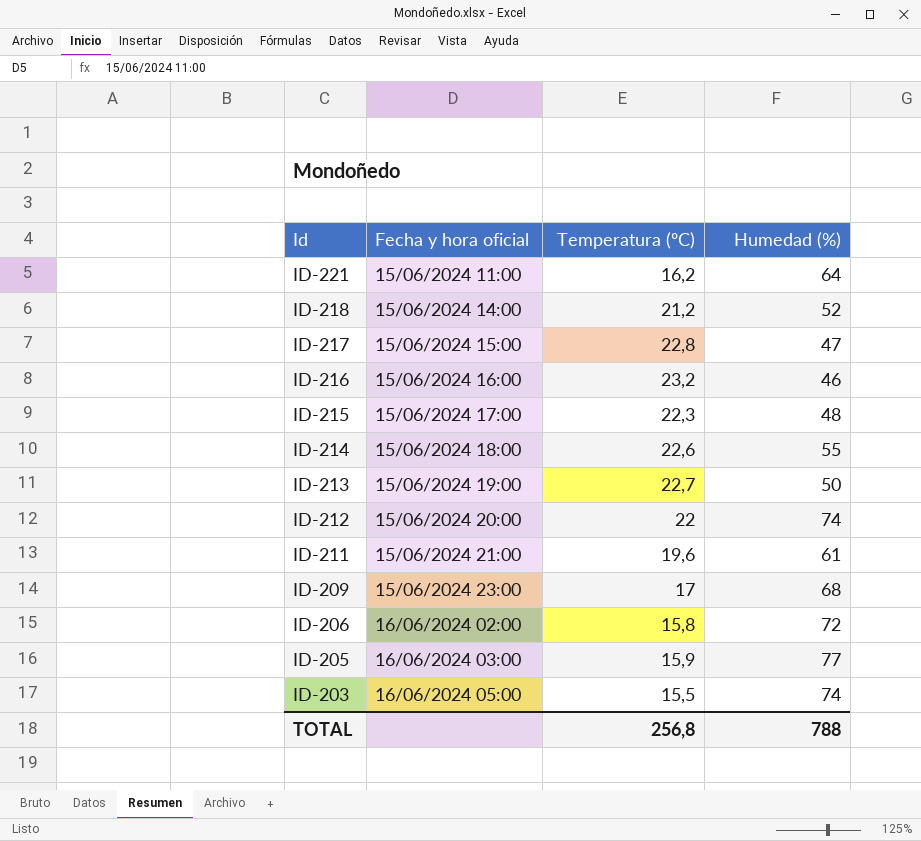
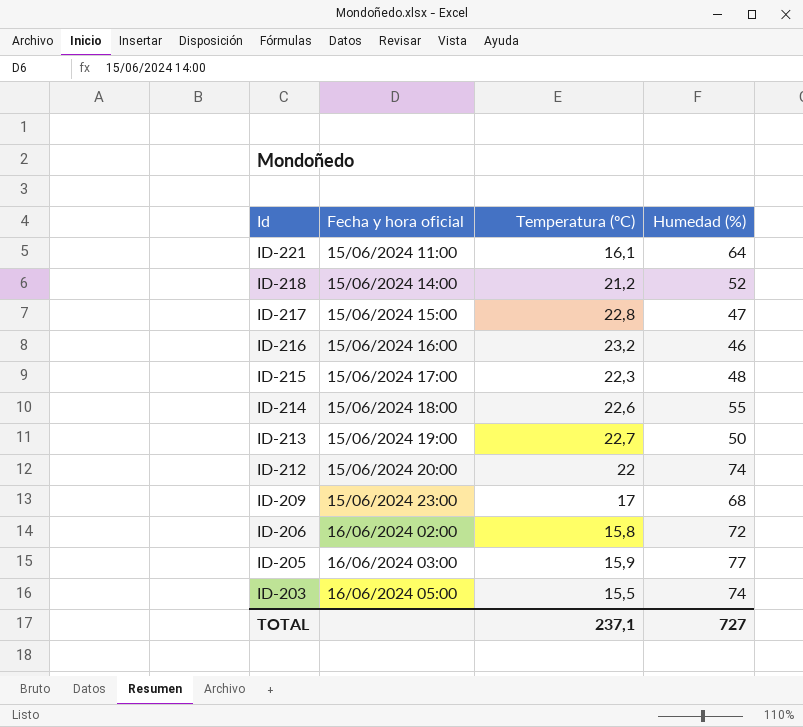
row ID-211: 15/06/2024 21:00 | 19,6 | 61 -> none
ID-221 | Temperatura (ºC): 16,2 -> 16,1
TOTAL | Temperatura (ºC): 256,8 -> 237,1
TOTAL | Humedad (%): 788 -> 727

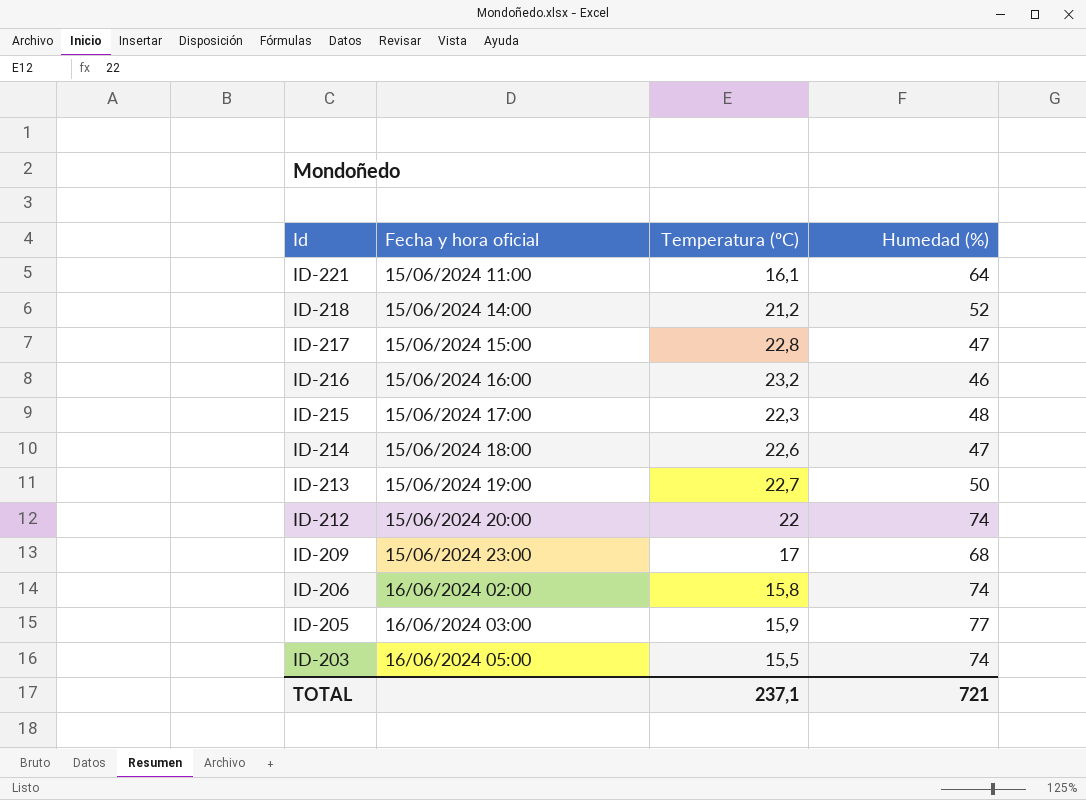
ID-214 | Humedad (%): 55 -> 47
ID-206 | Humedad (%): 72 -> 74
TOTAL | Humedad (%): 727 -> 721

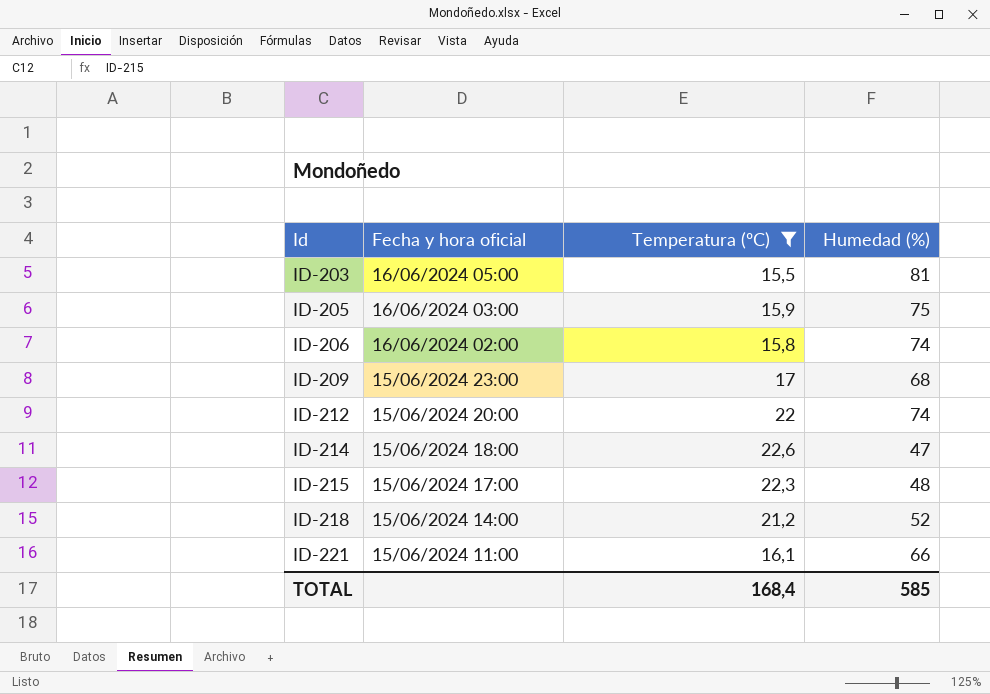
filter: none -> Temperatura (ºC) <= 22,6
row order: Id descending -> Id ascending
ID-203 | Humedad (%): 74 -> 81
ID-205 | Humedad (%): 77 -> 75
ID-221 | Humedad (%): 64 -> 66
TOTAL | Temperatura (ºC): 237,1 -> 168,4
TOTAL | Humedad (%): 721 -> 585

